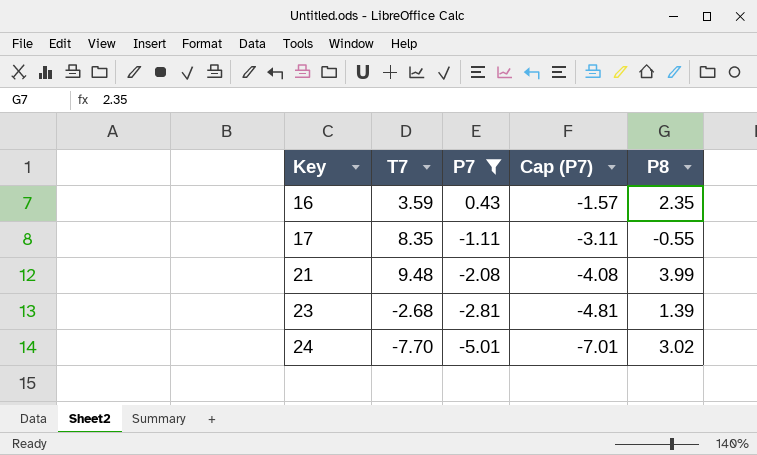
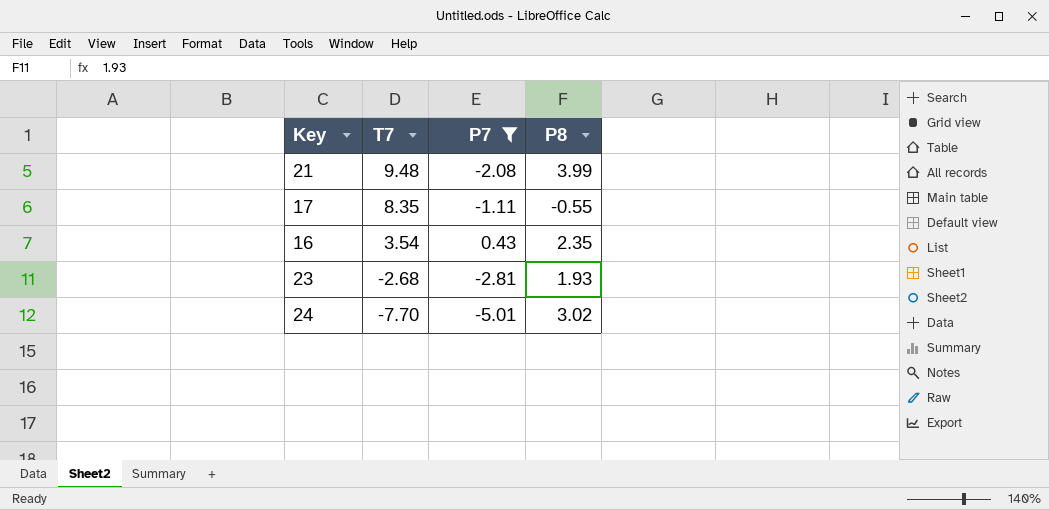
row order: Key ascending -> T7 descending
column Cap (P7) | formula: [P7] - 2 -> none
16 | T7: 3.59 -> 3.54
23 | P8: 1.39 -> 1.93

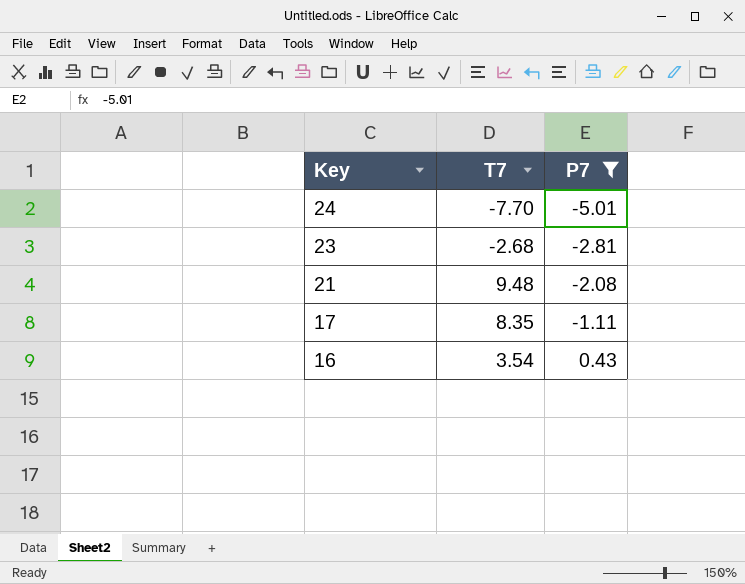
row order: T7 descending -> Key descending
column P8 | position: 4 -> none

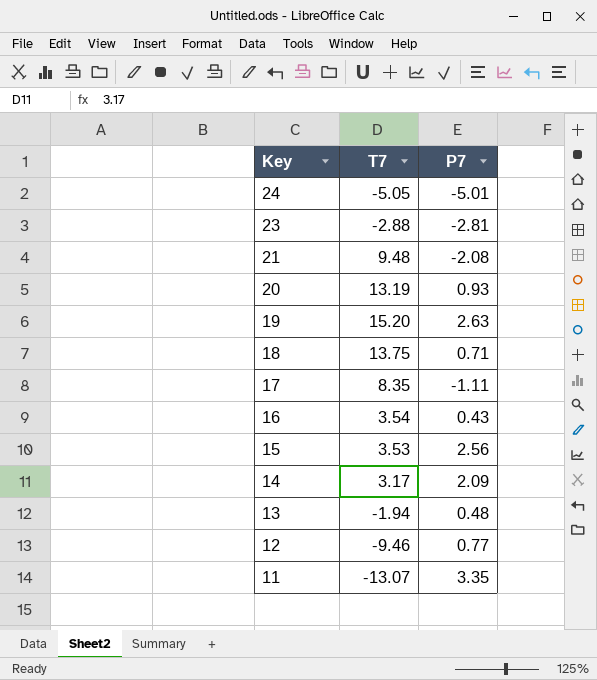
filter: P7 <= 0.43 -> none
24 | T7: -7.70 -> -5.05
23 | T7: -2.68 -> -2.88

